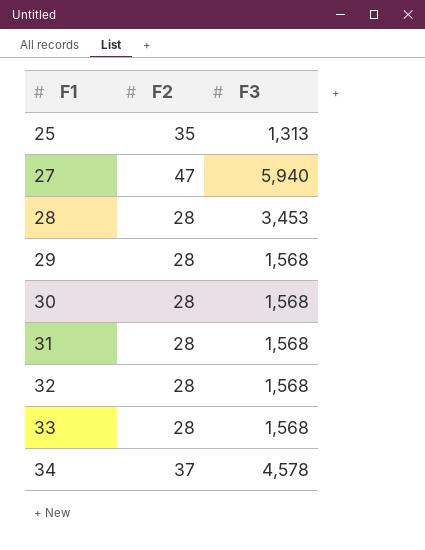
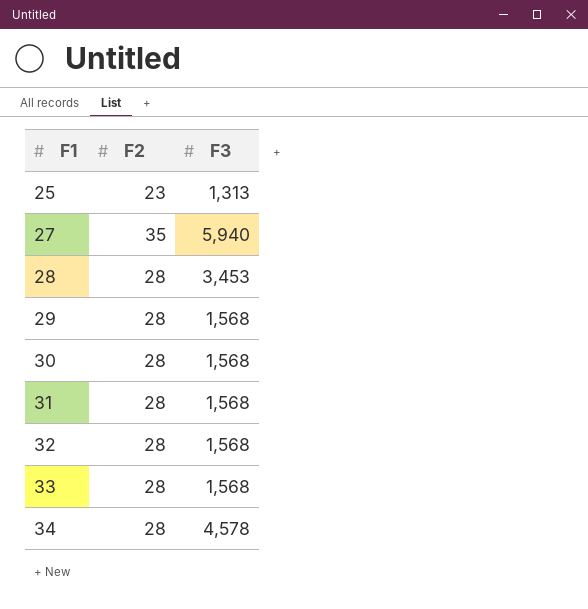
25 | F2: 35 -> 23
27 | F2: 47 -> 35
34 | F2: 37 -> 28

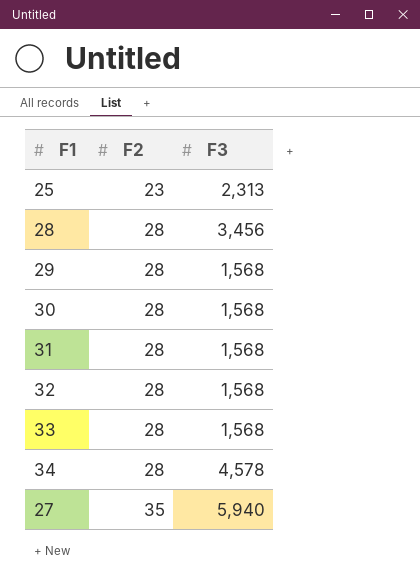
row order: F1 ascending -> F2 ascending
25 | F3: 1,313 -> 2,313
28 | F3: 3,453 -> 3,456

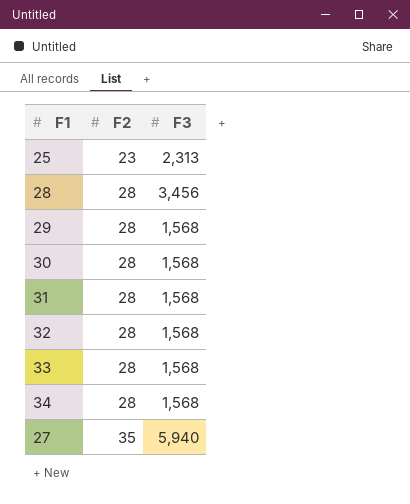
34 | F3: 4,578 -> 1,568

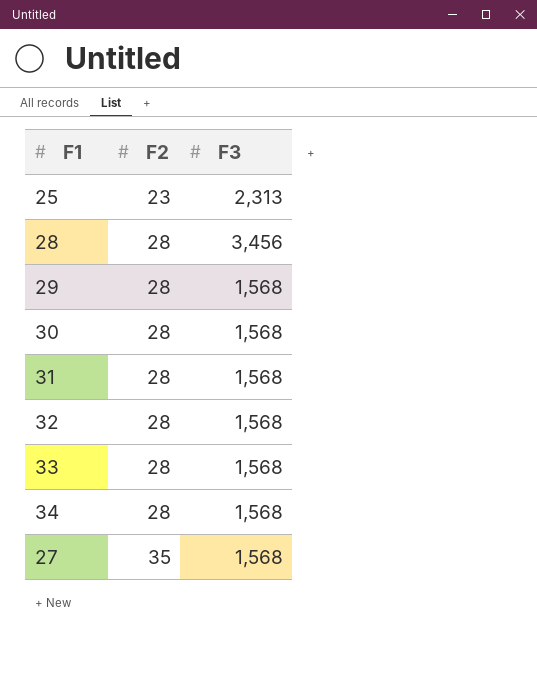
27 | F3: 5,940 -> 1,568

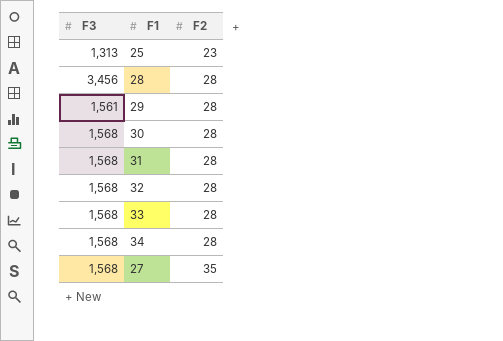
column F3 | position: 3 -> 1
25 | F3: 2,313 -> 1,313
29 | F3: 1,568 -> 1,561

